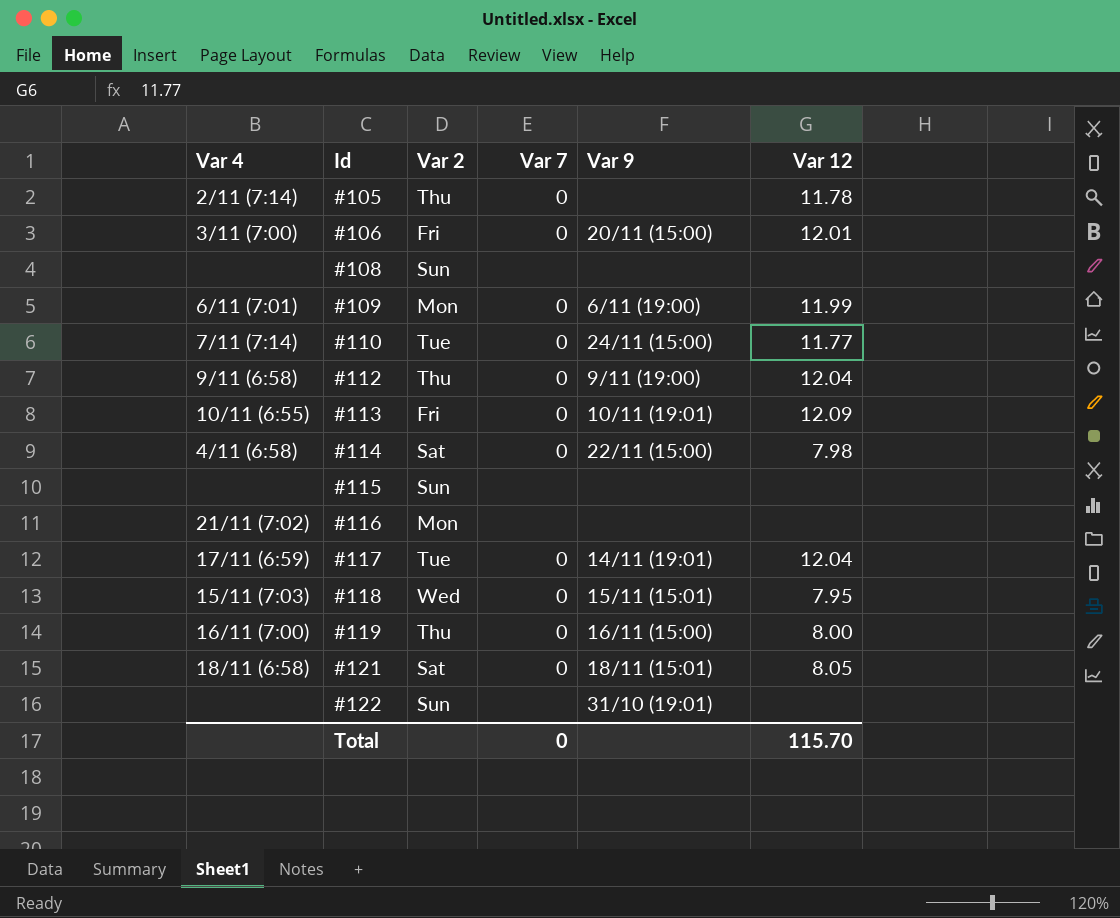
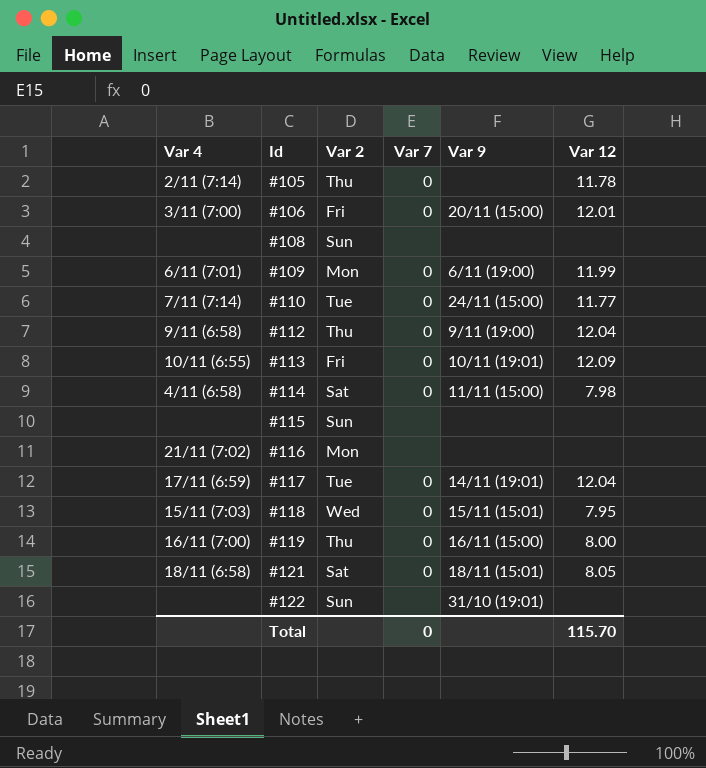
#114 | Var 9: 22/11 (15:00) -> 11/11 (15:00)

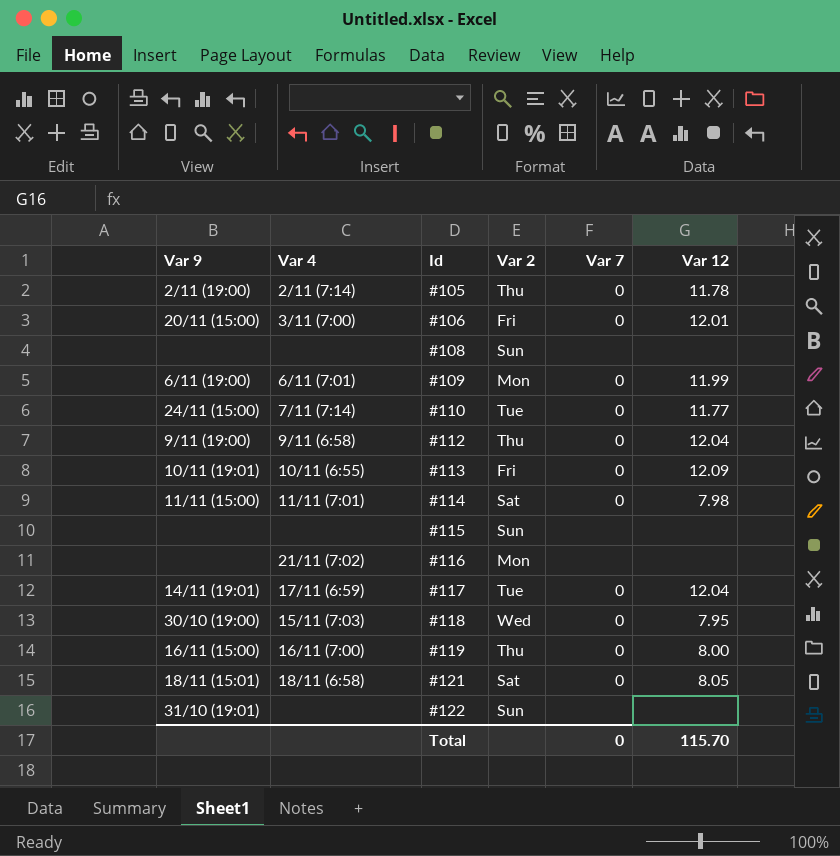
column Var 9 | position: 5 -> 1
#105 | Var 9: none -> 2/11 (19:00)
#114 | Var 4: 4/11 (6:58) -> 11/11 (7:01)
#118 | Var 9: 15/11 (15:01) -> 30/10 (19:00)

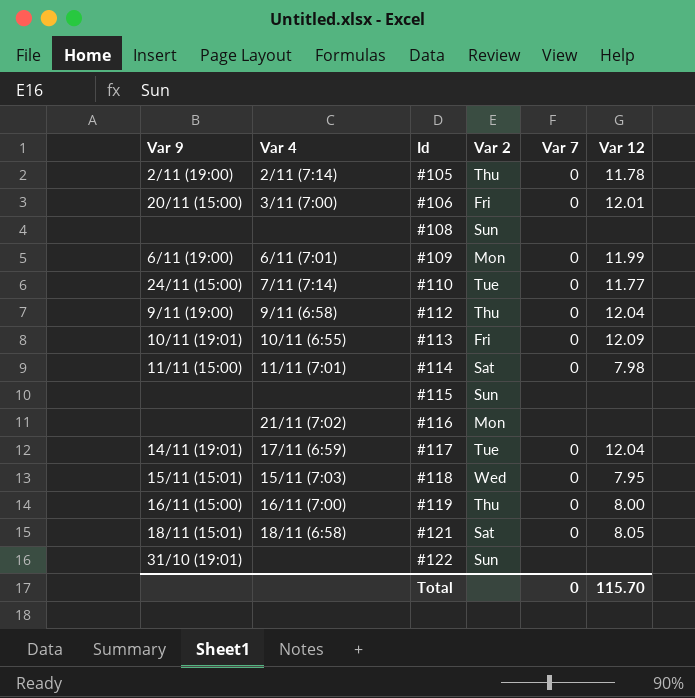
#118 | Var 9: 30/10 (19:00) -> 15/11 (15:01)

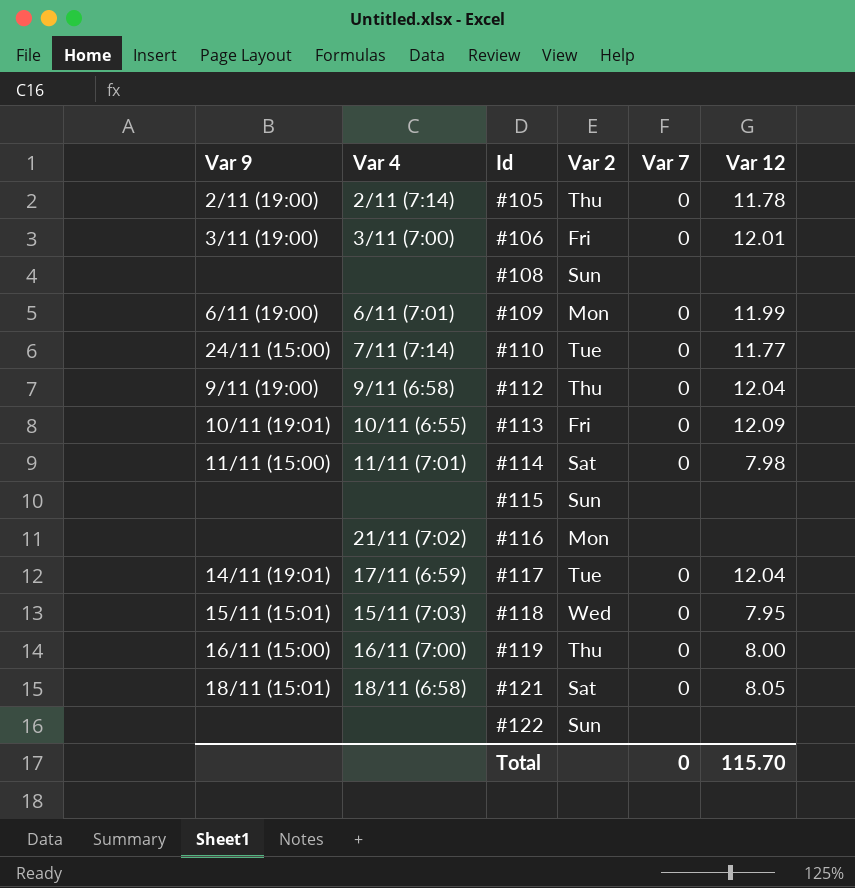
#106 | Var 9: 20/11 (15:00) -> 3/11 (19:00)
#122 | Var 9: 31/10 (19:01) -> none

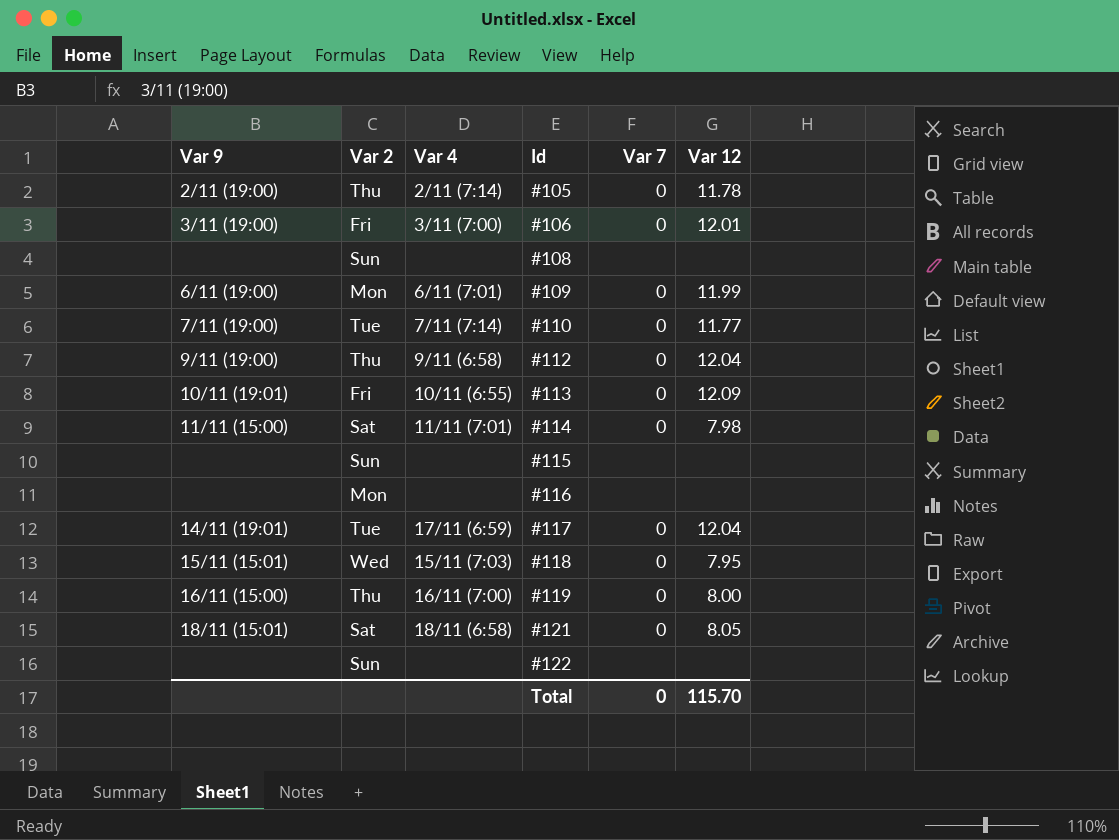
column Var 2 | position: 4 -> 2
#110 | Var 9: 24/11 (15:00) -> 7/11 (19:00)
#116 | Var 4: 21/11 (7:02) -> none

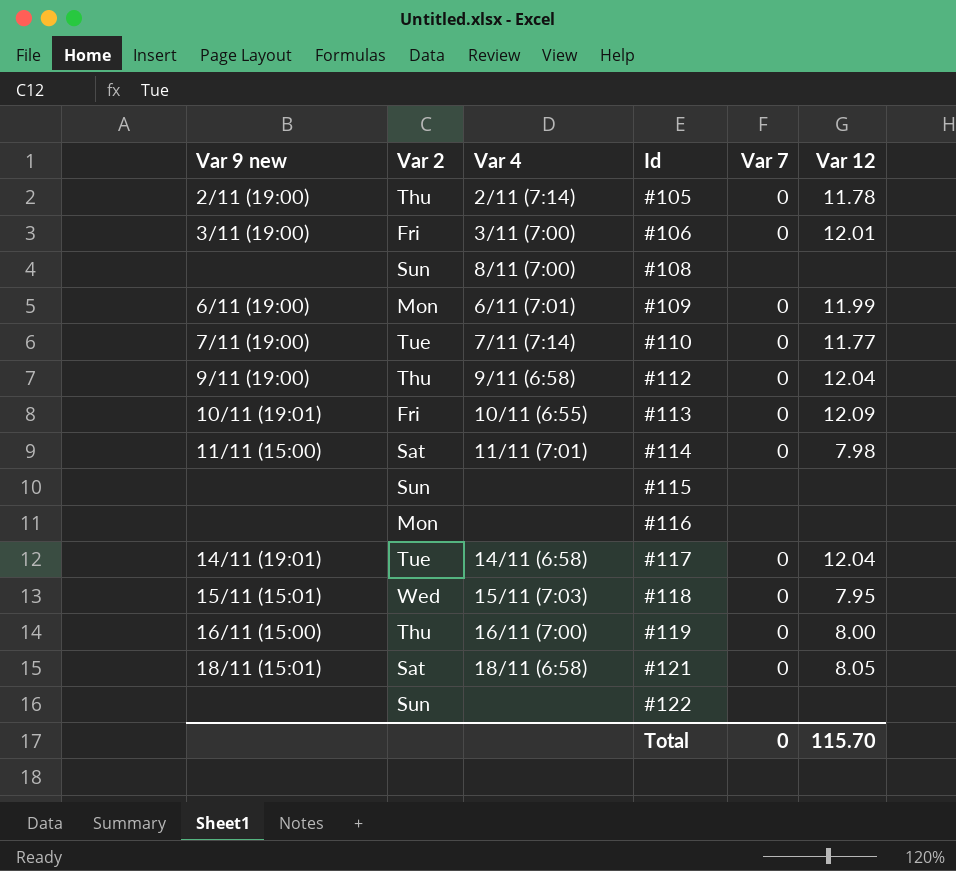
column name: Var 9 -> Var 9 new
#108 | Var 4: none -> 8/11 (7:00)
#117 | Var 4: 17/11 (6:59) -> 14/11 (6:58)

